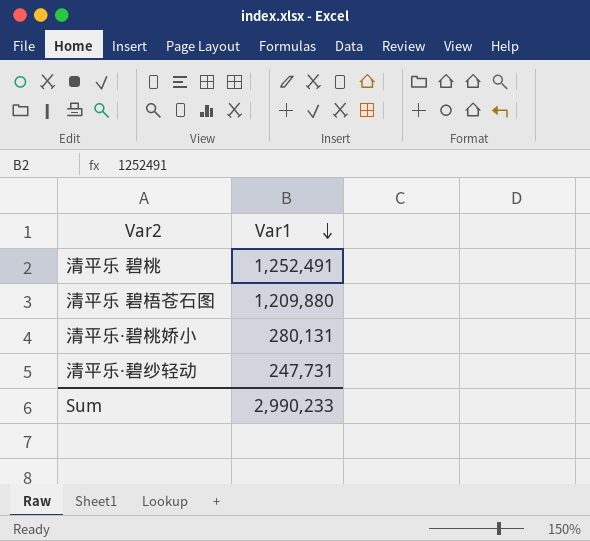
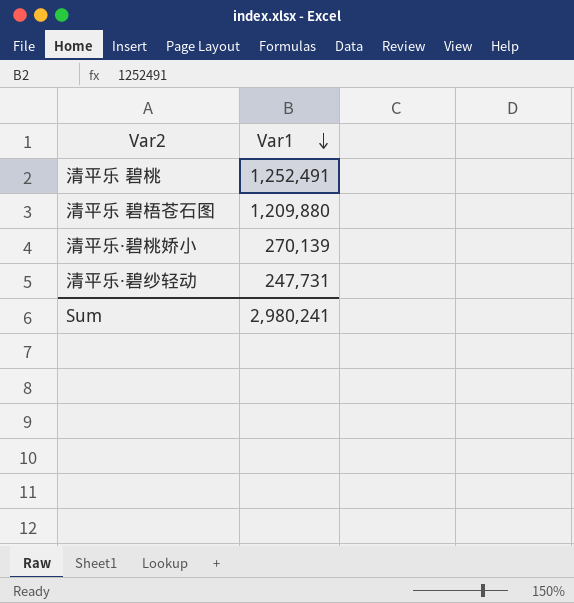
清平乐·碧桃娇小 | Var1: 280,131 -> 270,139
Sum | Var1: 2,990,233 -> 2,980,241

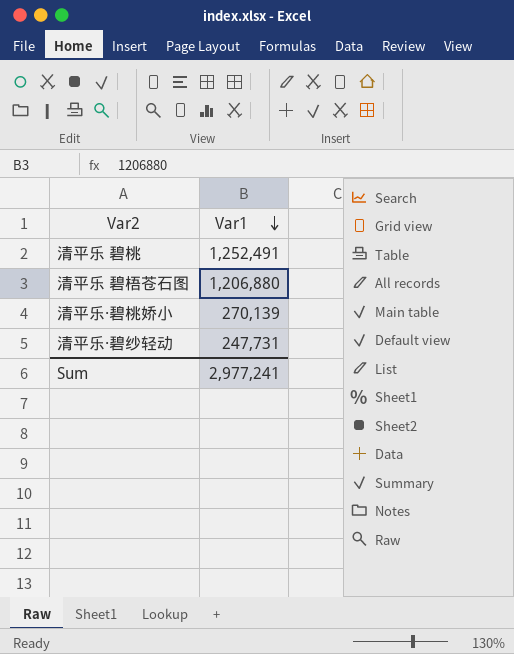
清平乐 碧梧苍石图 | Var1: 1,209,880 -> 1,206,880
Sum | Var1: 2,980,241 -> 2,977,241

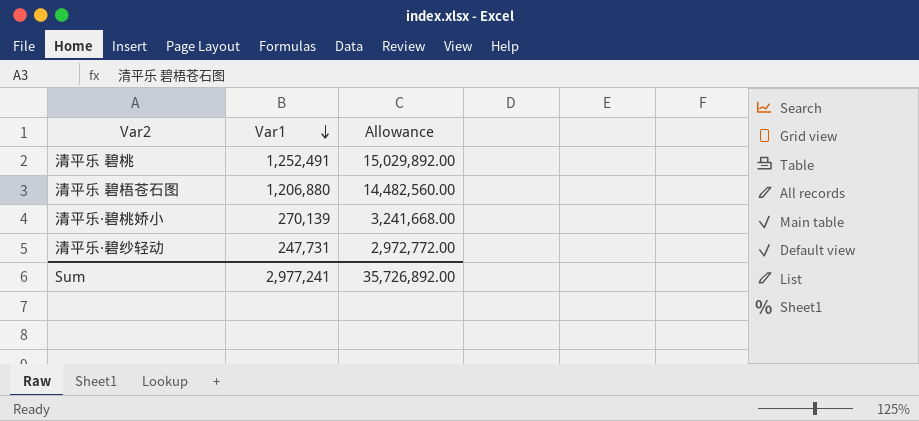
column Allowance | formula: none -> [Var1] * 12

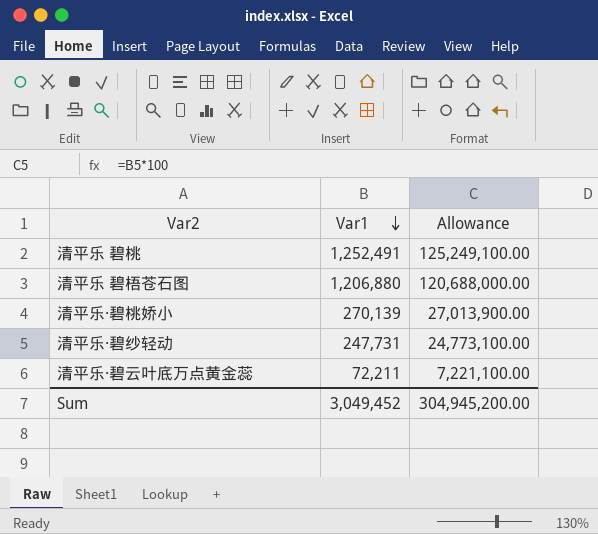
column Allowance | formula: [Var1] * 12 -> [Var1] * 100
row 清平乐·碧云叶底万点黄金蕊: none -> 72,211 | 7,221,100.00
Sum | Var1: 2,977,241 -> 3,049,452
Sum | Allowance: 35,726,892.00 -> 304,945,200.00

